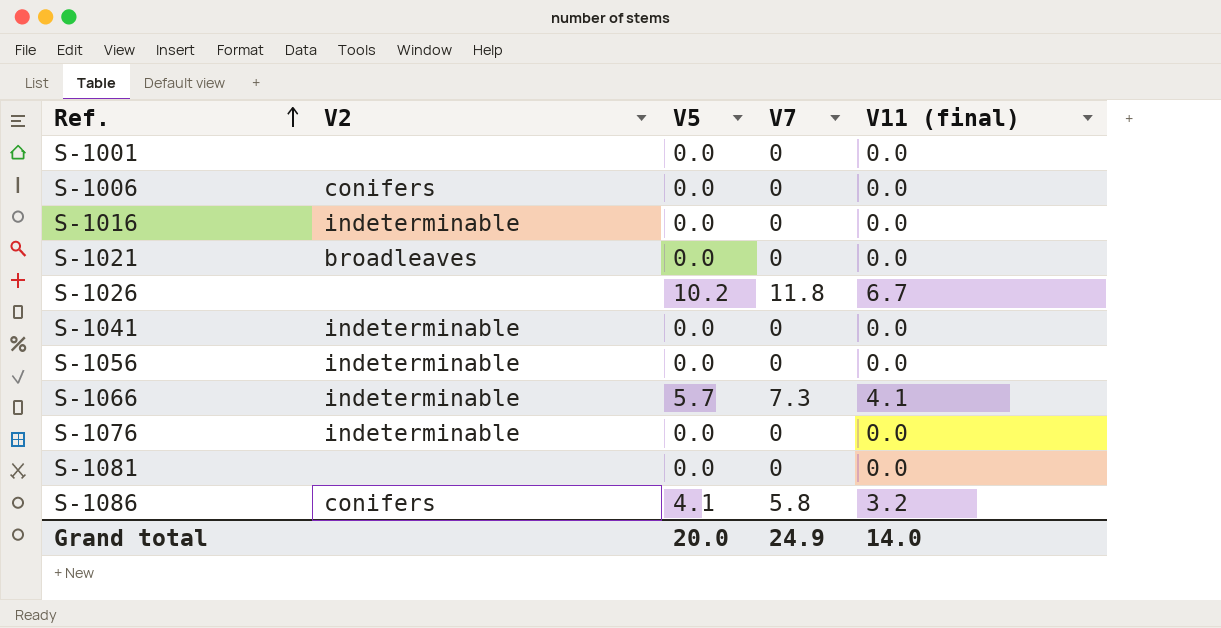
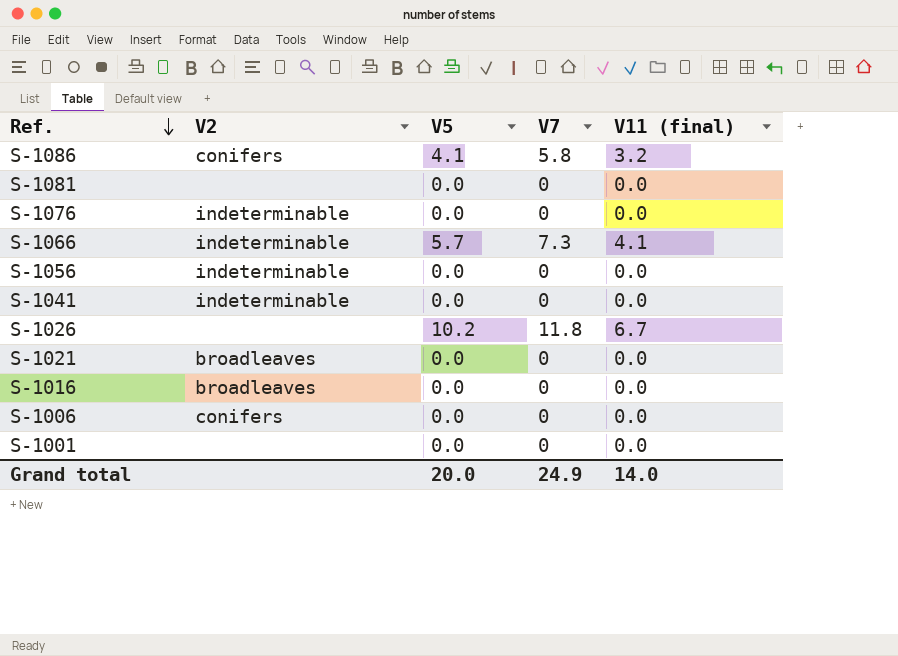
row order: Ref. ascending -> Ref. descending
S-1016 | V2: indeterminable -> broadleaves

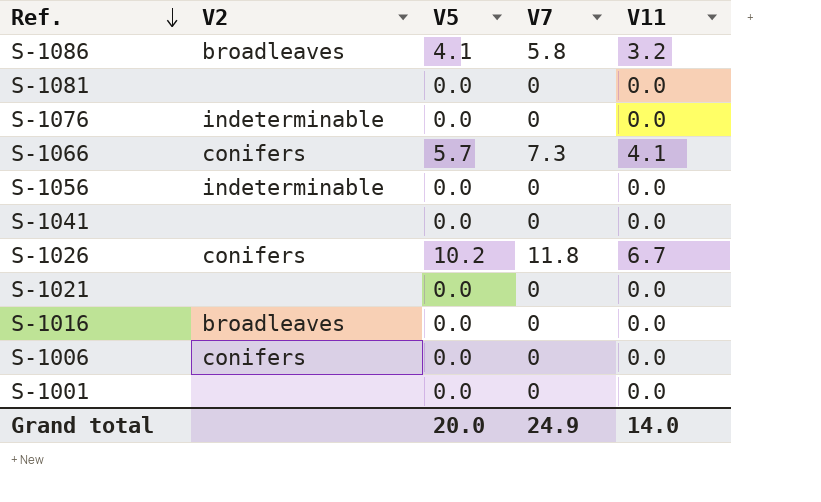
column name: V11 (final) -> V11
S-1086 | V2: conifers -> broadleaves
S-1066 | V2: indeterminable -> conifers
S-1041 | V2: indeterminable -> none
S-1026 | V2: none -> conifers
S-1021 | V2: broadleaves -> none

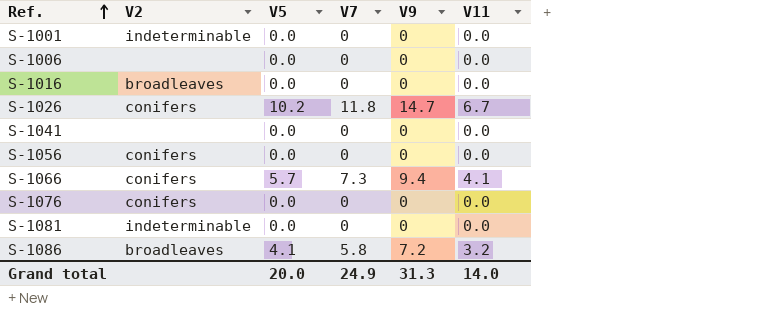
row order: Ref. descending -> Ref. ascending
column V9 | position: none -> 5
row S-1021: none | 0.0 | 0 | 0.0 -> none
S-1001 | V2: none -> indeterminable
S-1006 | V2: conifers -> none
S-1056 | V2: indeterminable -> conifers
S-1076 | V2: indeterminable -> conifers
S-1081 | V2: none -> indeterminable

